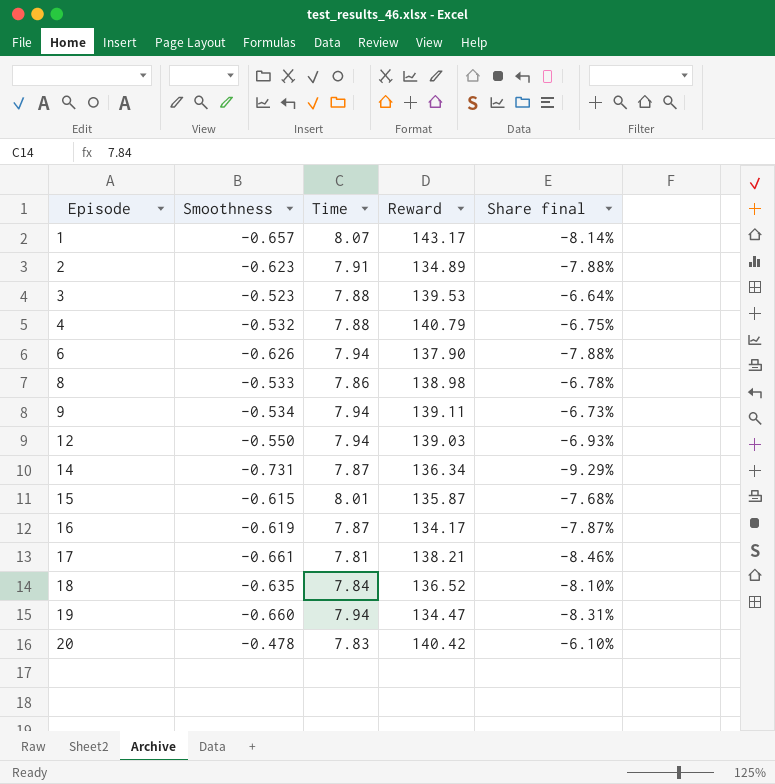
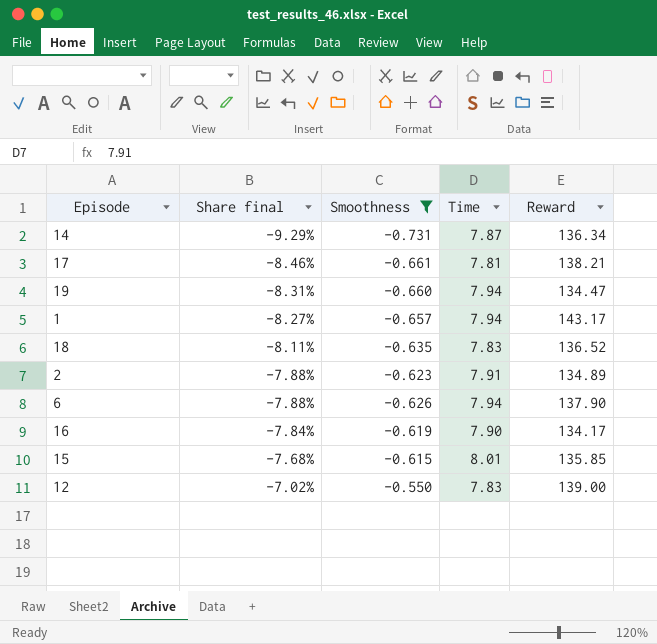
filter: none -> Smoothness <= -0.550
row order: Episode ascending -> Share final ascending
column Share final | position: 5 -> 2
1 | Share final: -8.14% -> -8.27%
1 | Time: 8.07 -> 7.94
18 | Share final: -8.10% -> -8.11%
18 | Time: 7.84 -> 7.83
16 | Share final: -7.87% -> -7.84%
16 | Time: 7.87 -> 7.90
15 | Reward: 135.87 -> 135.85
12 | Share final: -6.93% -> -7.02%
12 | Time: 7.94 -> 7.83
12 | Reward: 139.03 -> 139.00

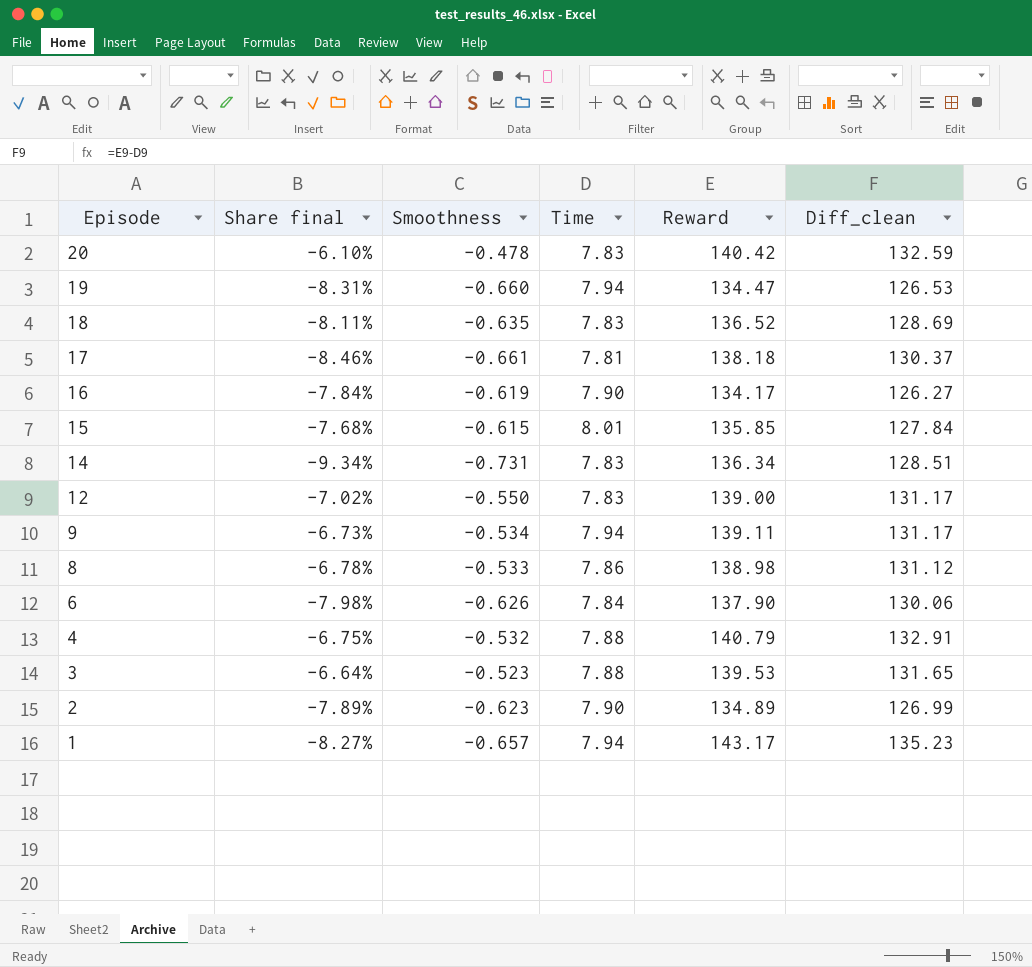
filter: Smoothness <= -0.550 -> none
row order: Share final ascending -> Episode descending
column Diff_clean | formula: none -> [Reward] - [Time]
17 | Reward: 138.21 -> 138.18
14 | Share final: -9.29% -> -9.34%
14 | Time: 7.87 -> 7.83
6 | Share final: -7.88% -> -7.98%
6 | Time: 7.94 -> 7.84
2 | Share final: -7.88% -> -7.89%
2 | Time: 7.91 -> 7.90

